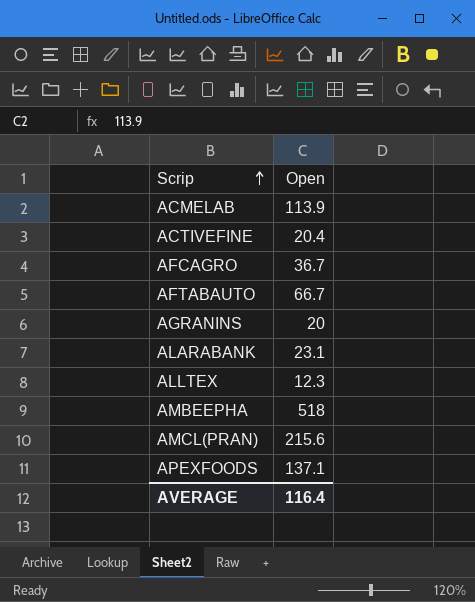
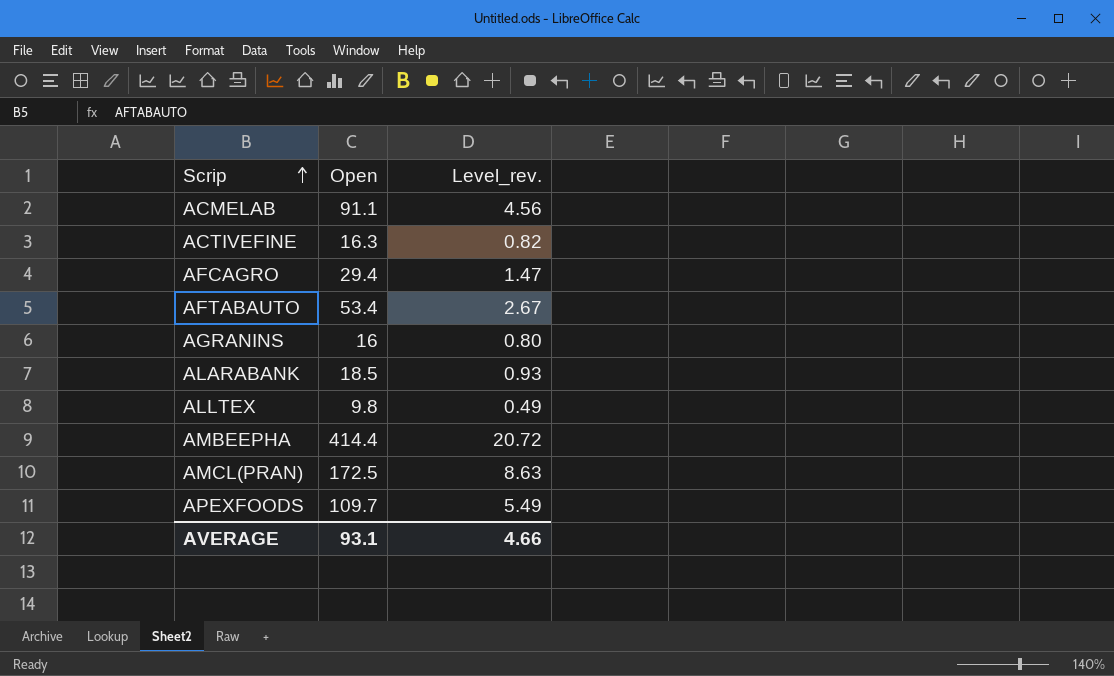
column Level_rev. | formula: none -> [Open] * 0.05
ACMELAB | Open: 113.9 -> 91.1
ACTIVEFINE | Open: 20.4 -> 16.3
AFCAGRO | Open: 36.7 -> 29.4
AFTABAUTO | Open: 66.7 -> 53.4
AGRANINS | Open: 20 -> 16
ALARABANK | Open: 23.1 -> 18.5
ALLTEX | Open: 12.3 -> 9.8
AMBEEPHA | Open: 518 -> 414.4
AMCL(PRAN) | Open: 215.6 -> 172.5
APEXFOODS | Open: 137.1 -> 109.7
AVERAGE | Open: 116.4 -> 93.1

